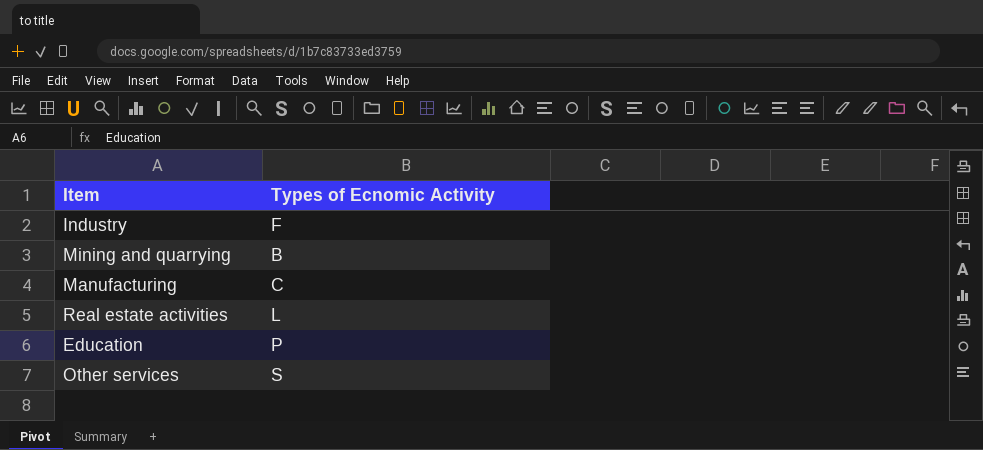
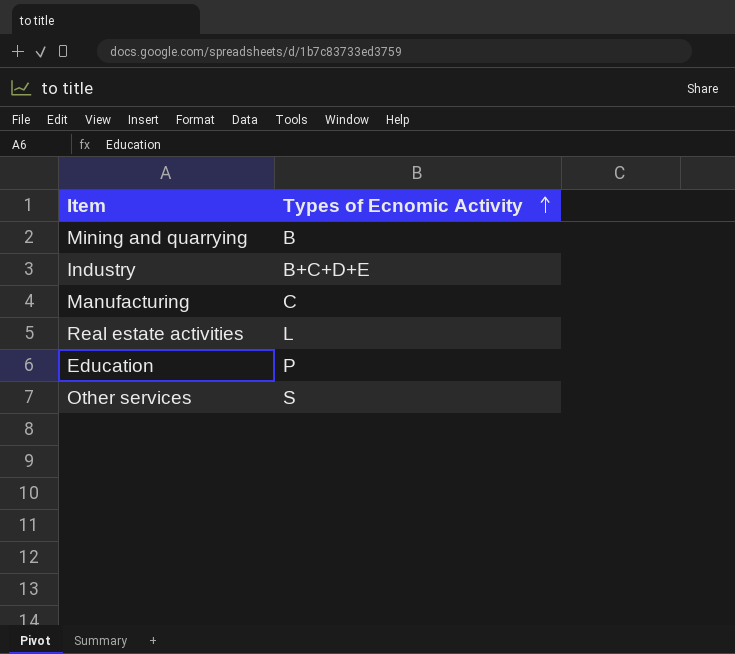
row order: none -> Types of Ecnomic Activity ascending
Industry | Types of Ecnomic Activity: F -> B+C+D+E

